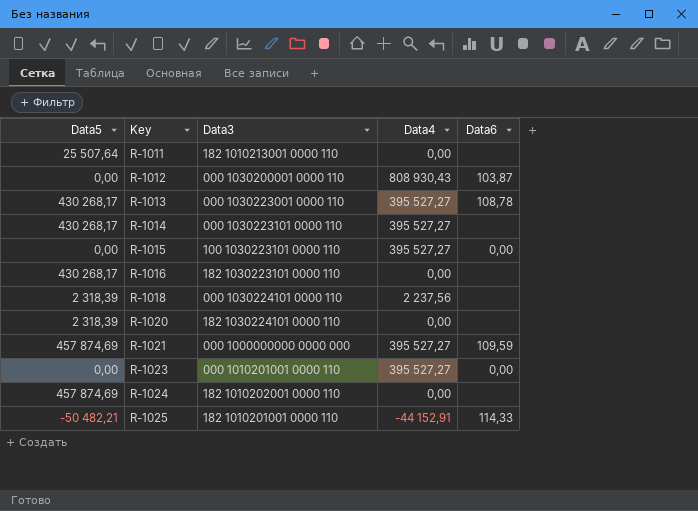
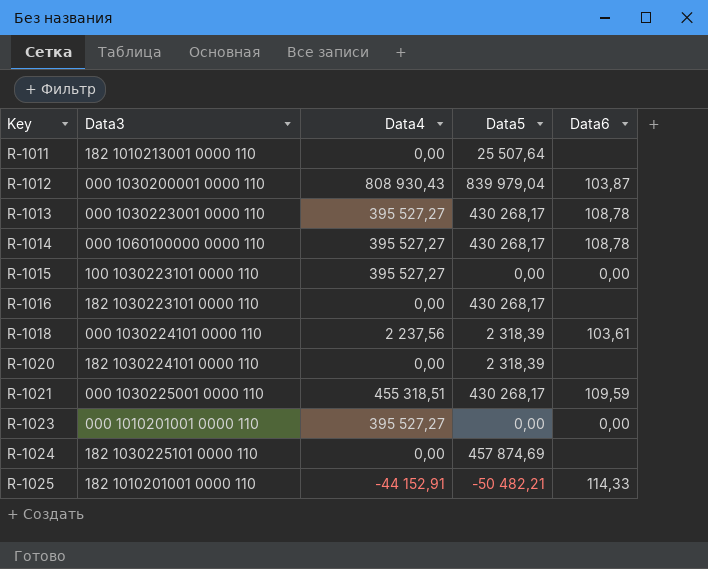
column Data5 | position: 1 -> 4
R-1012 | Data5: 0,00 -> 839 979,04
R-1014 | Data3: 000 1030223101 0000 110 -> 000 1060100000 0000 110
R-1014 | Data6: none -> 108,78
R-1018 | Data6: none -> 103,61
R-1021 | Data3: 000 1000000000 0000 000 -> 000 1030225001 0000 110
R-1021 | Data4: 395 527,27 -> 455 318,51
R-1021 | Data5: 457 874,69 -> 430 268,17
R-1024 | Data3: 182 1010202001 0000 110 -> 182 1030225101 0000 110

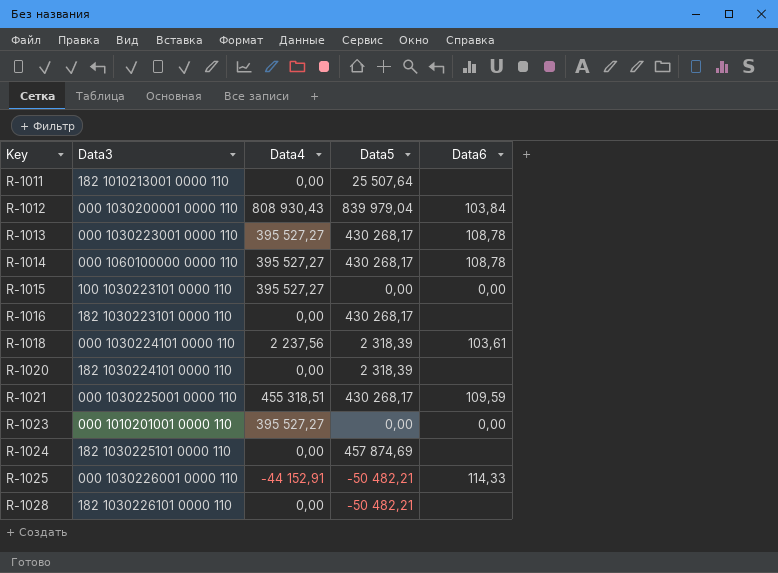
R-1012 | Data6: 103,87 -> 103,84
R-1025 | Data3: 182 1010201001 0000 110 -> 000 1030226001 0000 110
row R-1028: none -> 182 1030226101 0000 110 | 0,00 | -50 482,21 | none

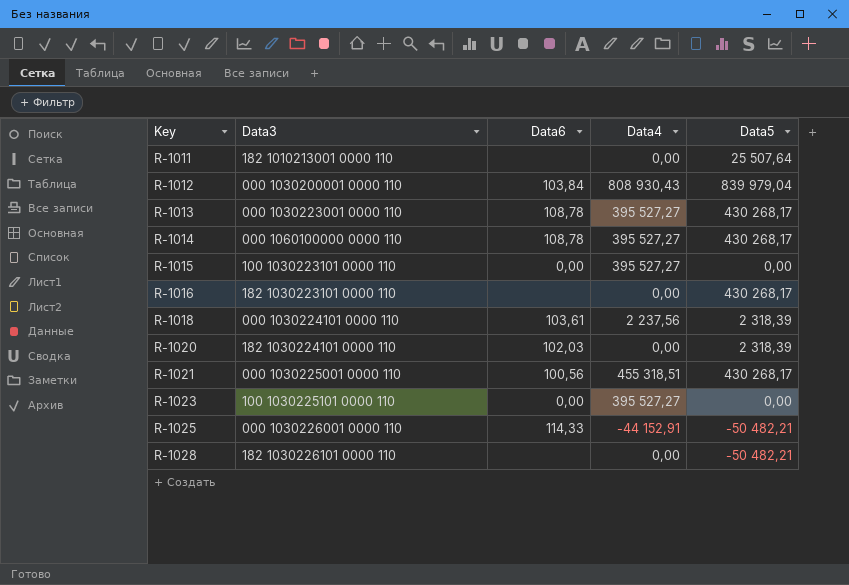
column Data6 | position: 5 -> 3
row R-1024: 182 1030225101 0000 110 | 0,00 | 457 874,69 | none -> none
R-1020 | Data6: none -> 102,03
R-1021 | Data6: 109,59 -> 100,56
R-1023 | Data3: 000 1010201001 0000 110 -> 100 1030225101 0000 110

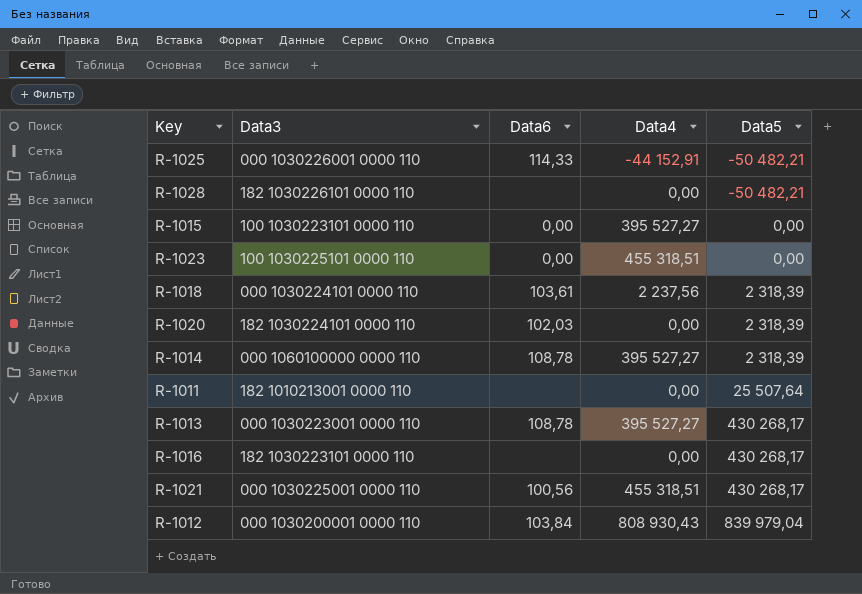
row order: Key ascending -> Data5 ascending
R-1023 | Data4: 395 527,27 -> 455 318,51
R-1014 | Data5: 430 268,17 -> 2 318,39

